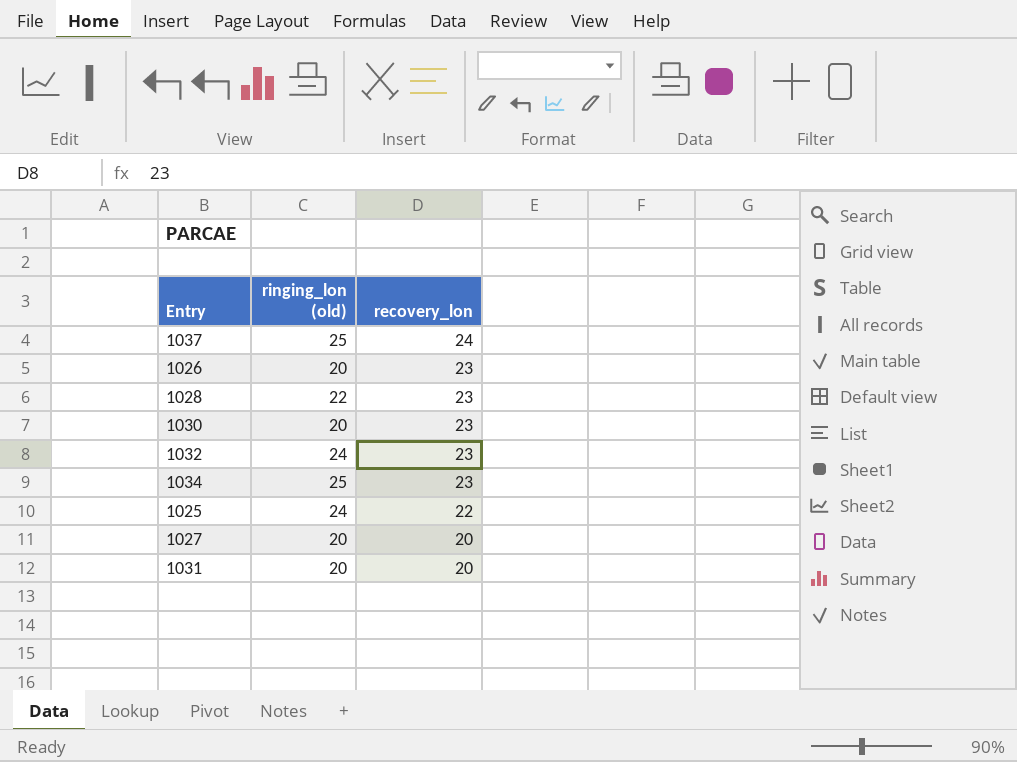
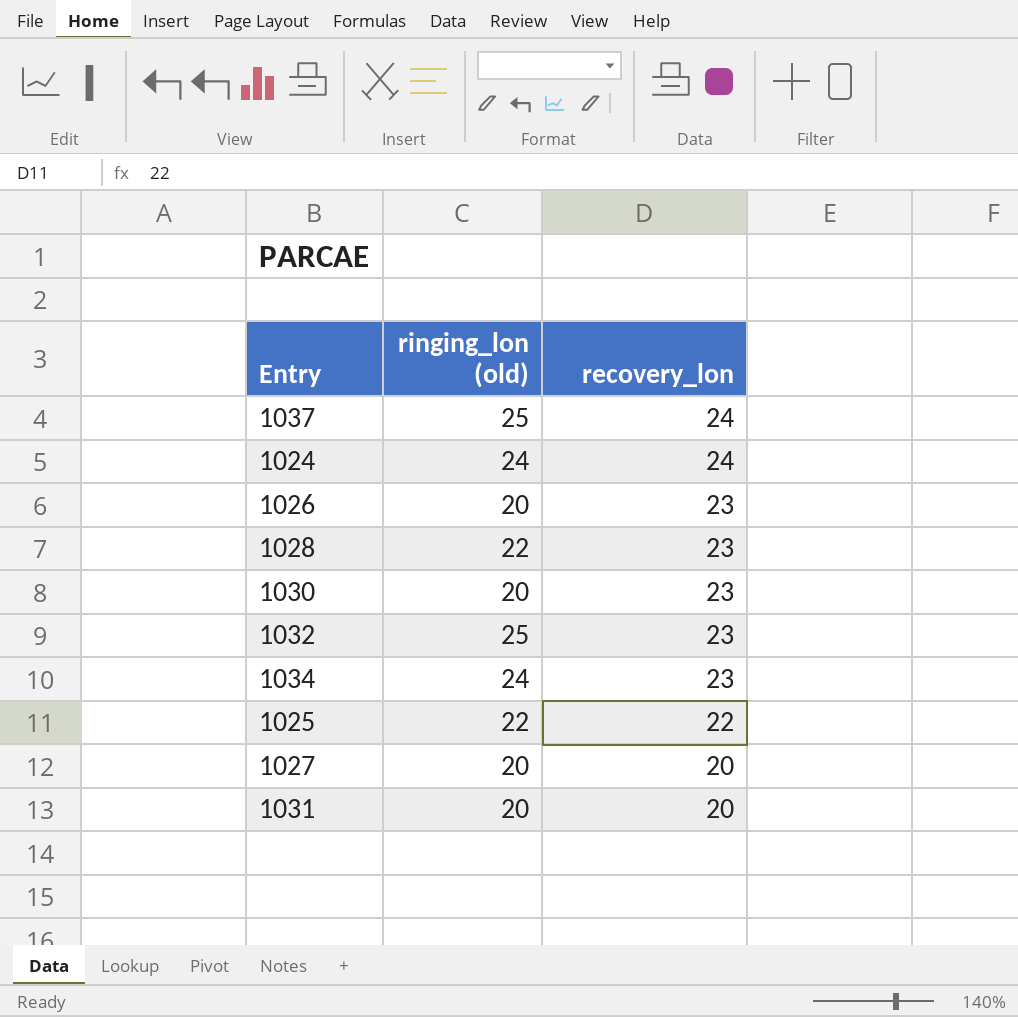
row 1024: none -> 24 | 24
1032 | ringing_lon (old): 24 -> 25
1034 | ringing_lon (old): 25 -> 24
1025 | ringing_lon (old): 24 -> 22

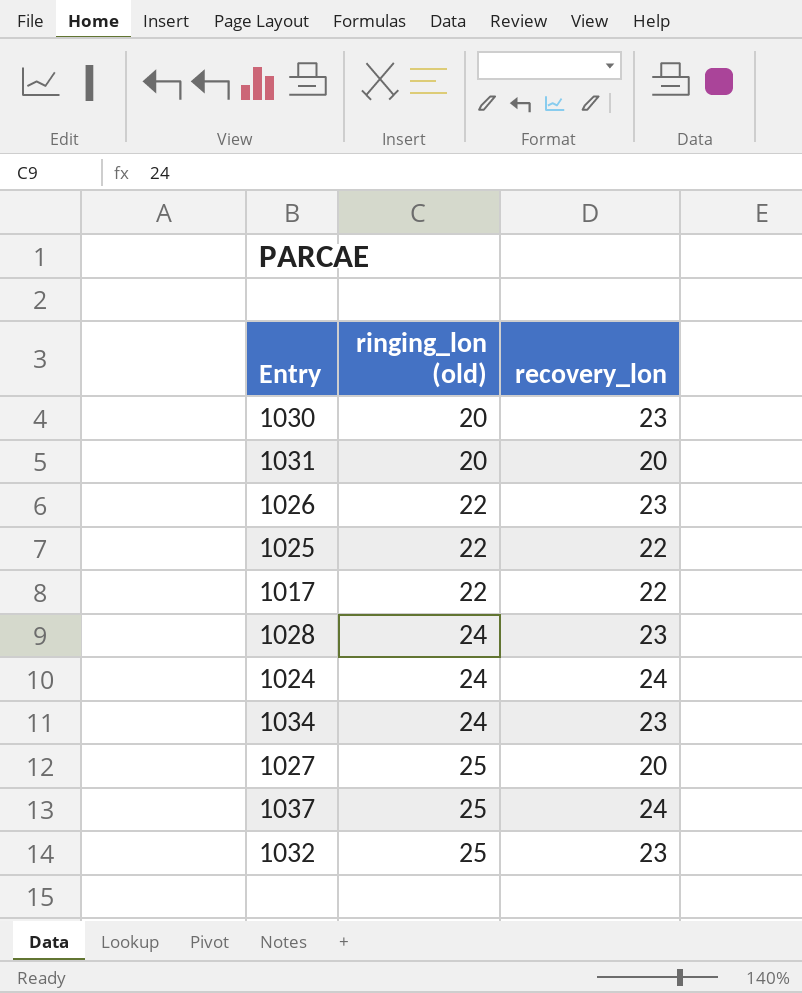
row order: recovery_lon descending -> ringing_lon (old) ascending
1026 | ringing_lon (old): 20 -> 22
row 1017: none -> 22 | 22
1028 | ringing_lon (old): 22 -> 24
1027 | ringing_lon (old): 20 -> 25

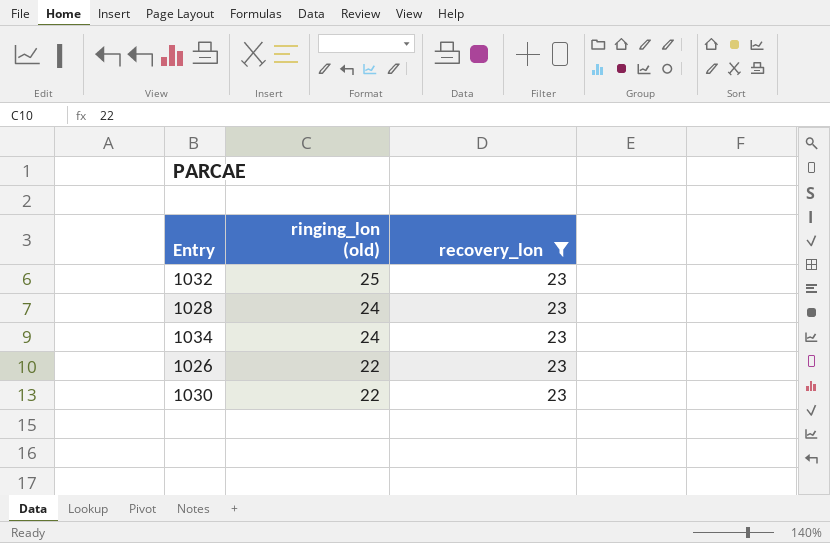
filter: none -> recovery_lon = 23
row order: ringing_lon (old) ascending -> ringing_lon (old) descending
1030 | ringing_lon (old): 20 -> 22

